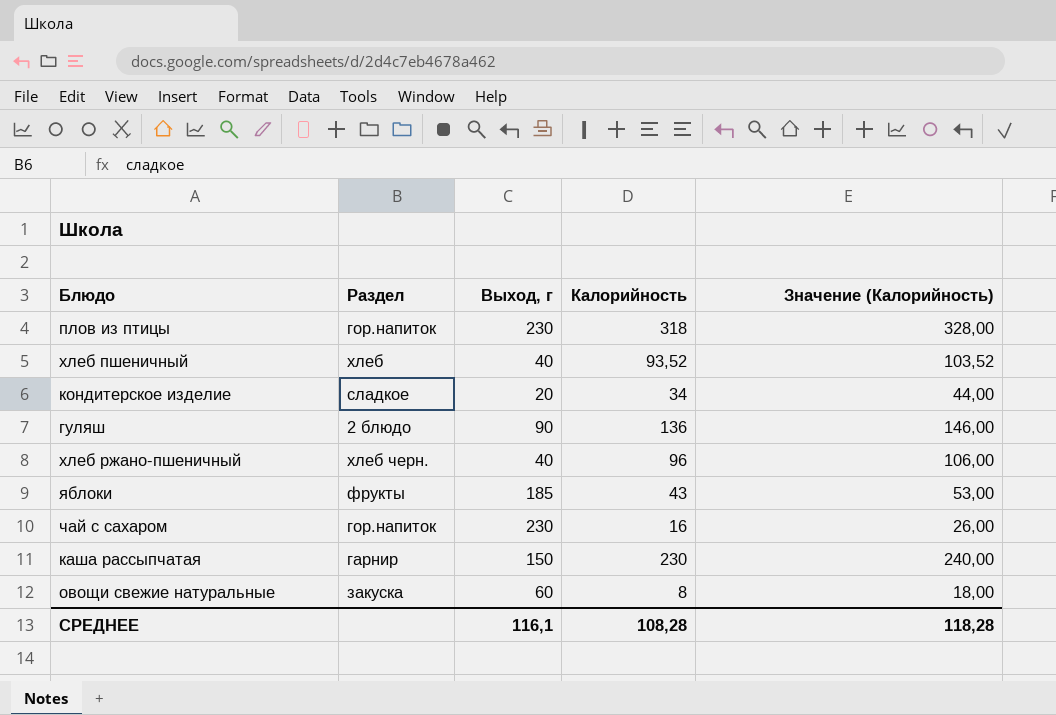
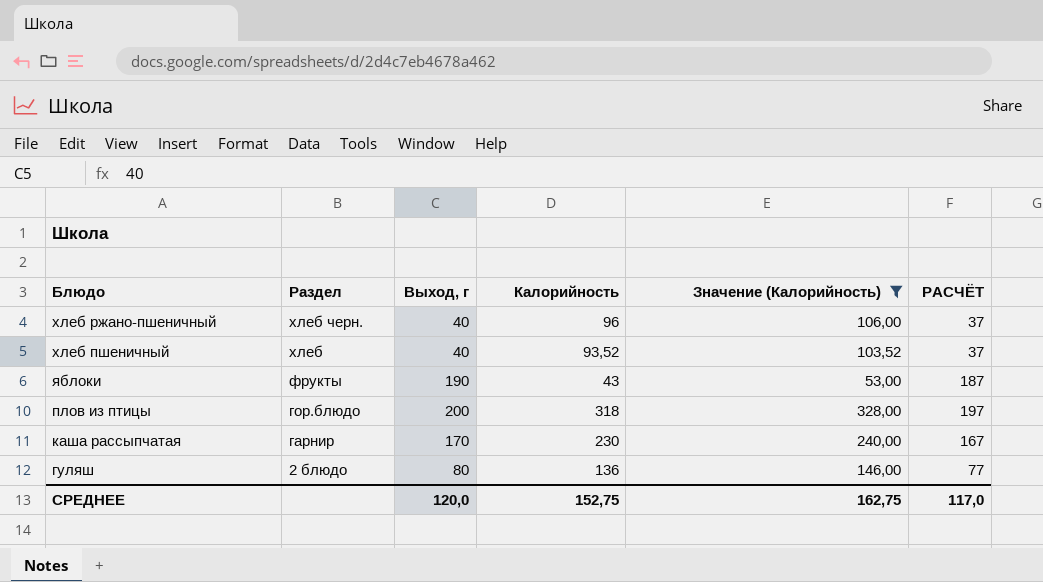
filter: none -> Значение (Калорийность) >= 53,00
row order: none -> Раздел descending
column РАСЧЁТ | formula: none -> [Выход, г] - 3
яблоки | Выход, г: 185 -> 190
плов из птицы | Раздел: гор.напиток -> гор.блюдо
плов из птицы | Выход, г: 230 -> 200
каша рассыпчатая | Выход, г: 150 -> 170
гуляш | Выход, г: 90 -> 80
СРЕДНЕЕ | Выход, г: 116,1 -> 120,0
СРЕДНЕЕ | Калорийность: 108,28 -> 152,75
СРЕДНЕЕ | Значение (Калорийность): 118,28 -> 162,75

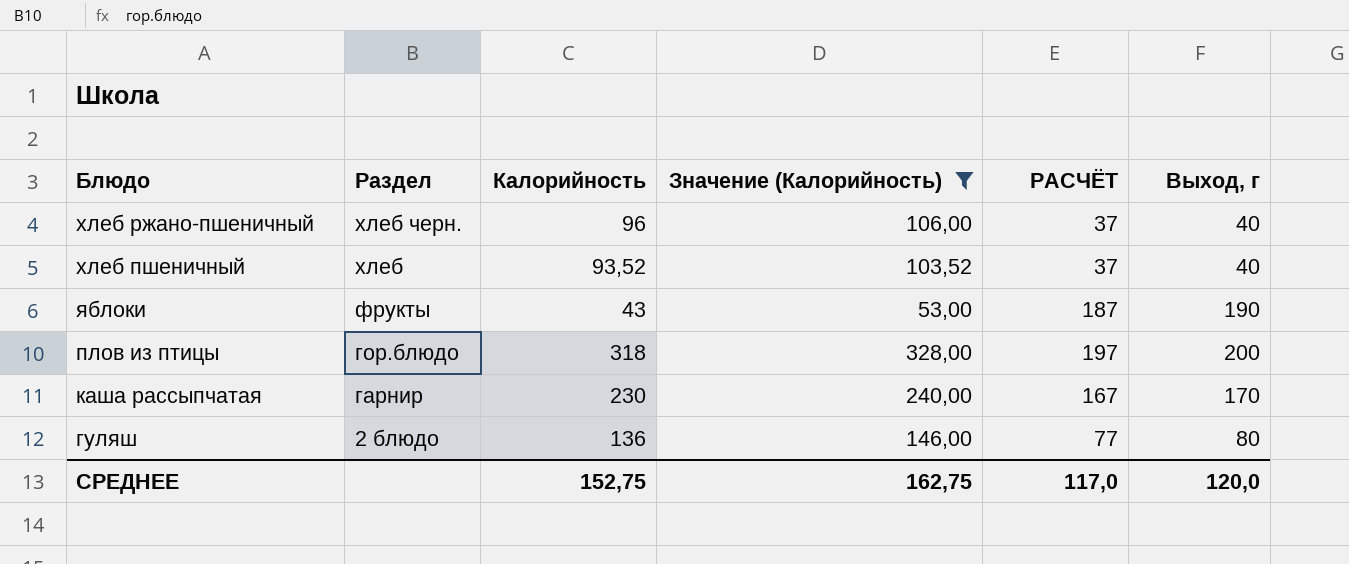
column Выход, г | position: 3 -> 6

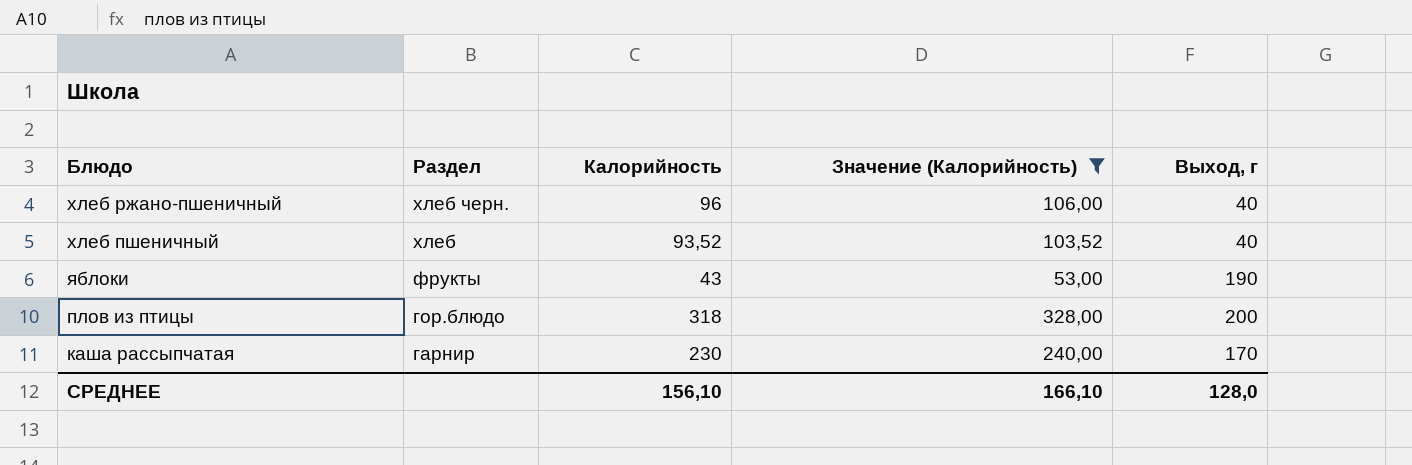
column РАСЧЁТ | formula: [Выход, г] - 3 -> none
row гуляш: 2 блюдо | 136 | 146,00 | 77 | 80 -> none
СРЕДНЕЕ | Калорийность: 152,75 -> 156,10
СРЕДНЕЕ | Значение (Калорийность): 162,75 -> 166,10
СРЕДНЕЕ | Выход, г: 120,0 -> 128,0

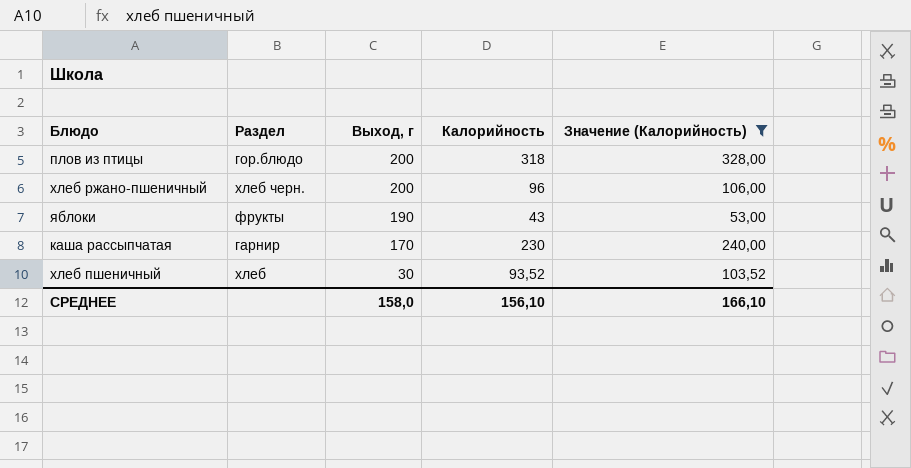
row order: Раздел descending -> Выход, г descending
column Выход, г | position: 5 -> 3
хлеб ржано-пшеничный | Выход, г: 40 -> 200
хлеб пшеничный | Выход, г: 40 -> 30
СРЕДНЕЕ | Выход, г: 128,0 -> 158,0

